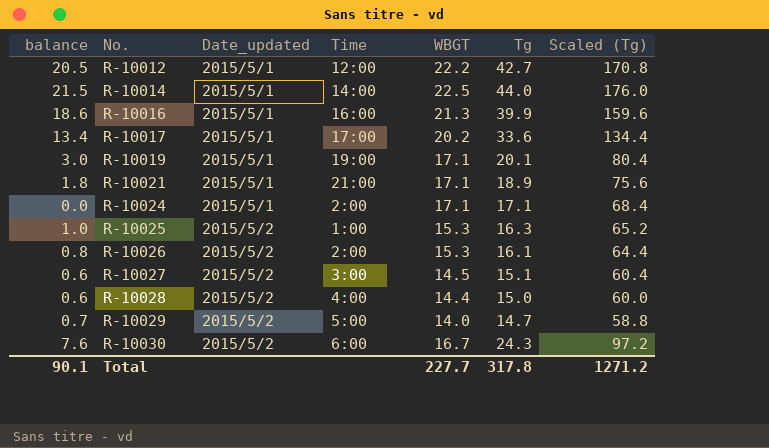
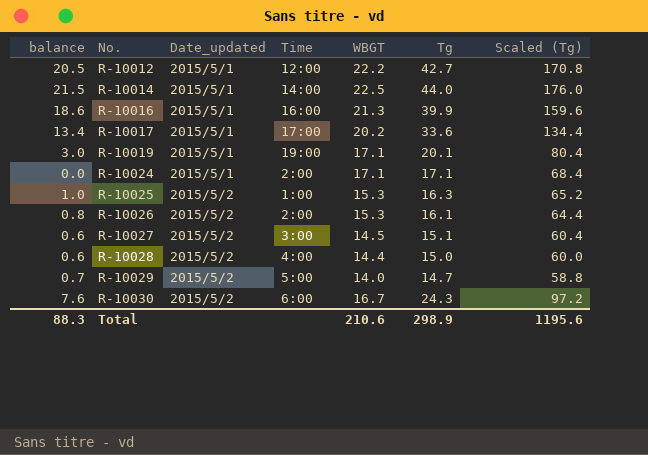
row R-10021: 1.8 | 2015/5/1 | 21:00 | 17.1 | 18.9 | 75.6 -> none
Total | balance: 90.1 -> 88.3
Total | WBGT: 227.7 -> 210.6
Total | Tg: 317.8 -> 298.9
Total | Scaled (Tg): 1271.2 -> 1195.6

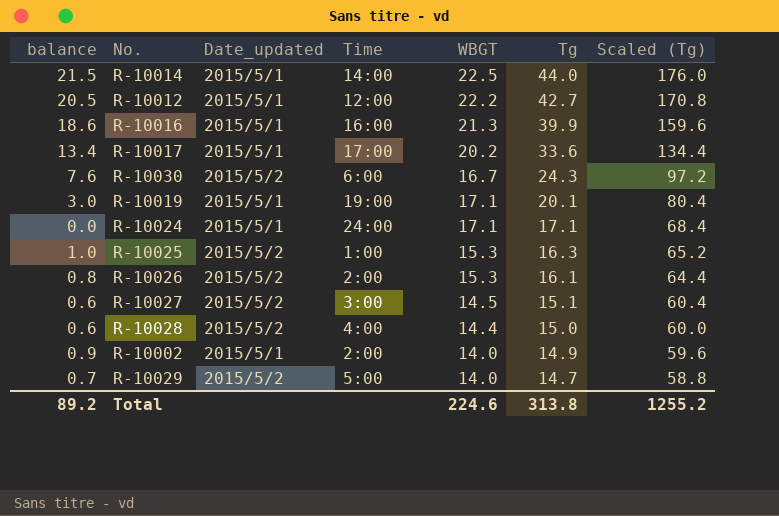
row order: No. ascending -> Tg descending
R-10024 | Time: 2:00 -> 24:00
row R-10002: none -> 0.9 | 2015/5/1 | 2:00 | 14.0 | 14.9 | 59.6
Total | balance: 88.3 -> 89.2
Total | WBGT: 210.6 -> 224.6
Total | Tg: 298.9 -> 313.8
Total | Scaled (Tg): 1195.6 -> 1255.2

